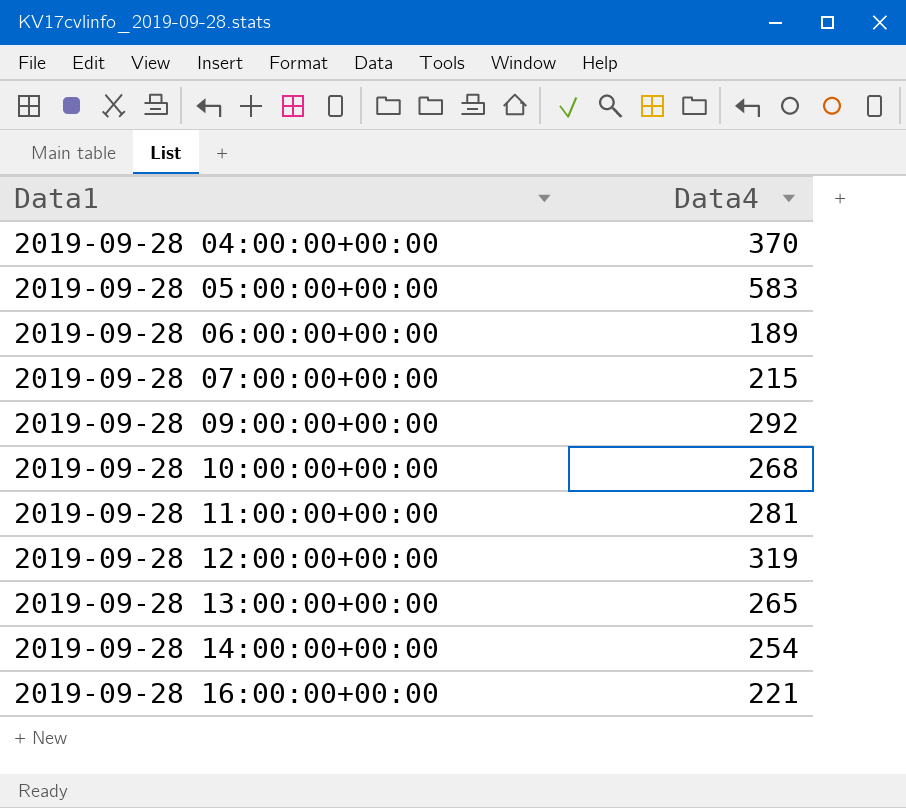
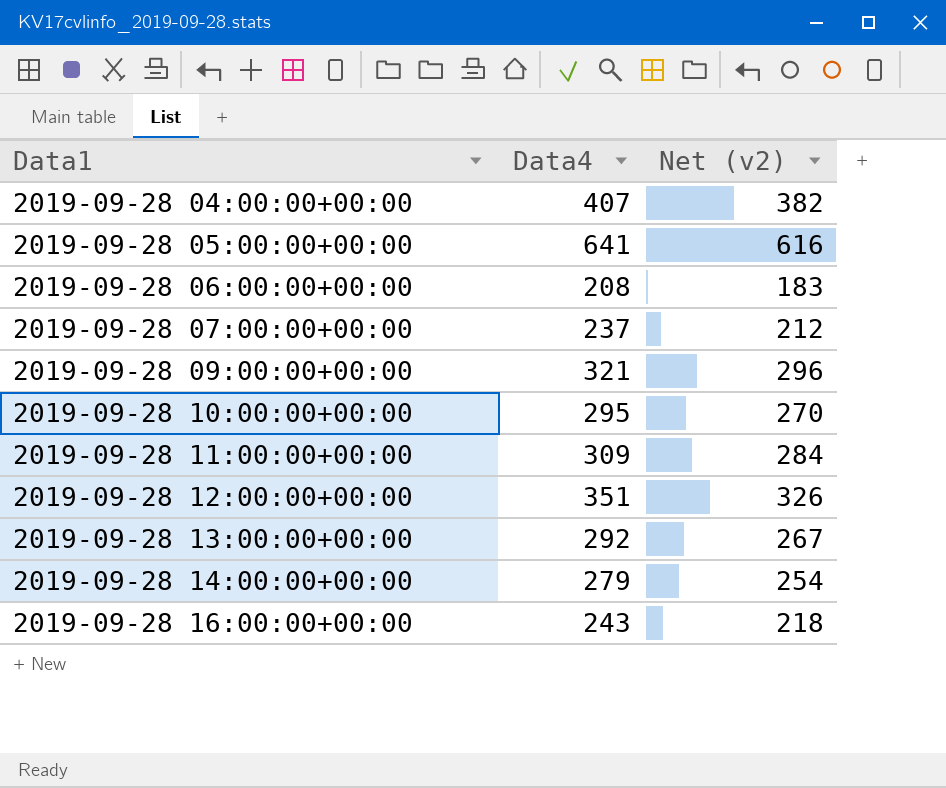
column Net (v2) | formula: none -> [Data4] - 25
2019-09-28 04:00:00+00:00 | Data4: 370 -> 407
2019-09-28 05:00:00+00:00 | Data4: 583 -> 641
2019-09-28 06:00:00+00:00 | Data4: 189 -> 208
2019-09-28 07:00:00+00:00 | Data4: 215 -> 237
2019-09-28 09:00:00+00:00 | Data4: 292 -> 321
2019-09-28 10:00:00+00:00 | Data4: 268 -> 295
2019-09-28 11:00:00+00:00 | Data4: 281 -> 309
2019-09-28 12:00:00+00:00 | Data4: 319 -> 351
2019-09-28 13:00:00+00:00 | Data4: 265 -> 292
2019-09-28 14:00:00+00:00 | Data4: 254 -> 279
2019-09-28 16:00:00+00:00 | Data4: 221 -> 243

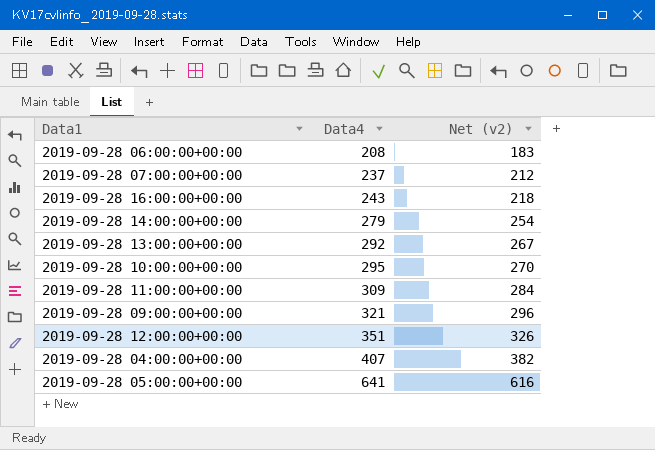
row order: Data1 ascending -> Data4 ascending

